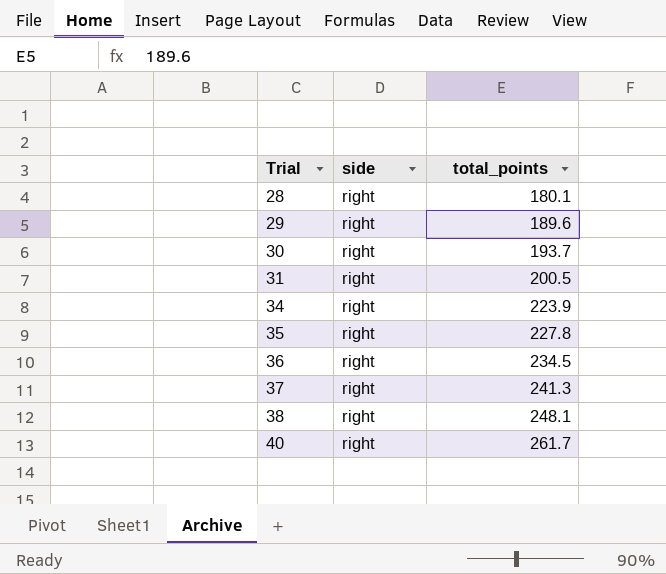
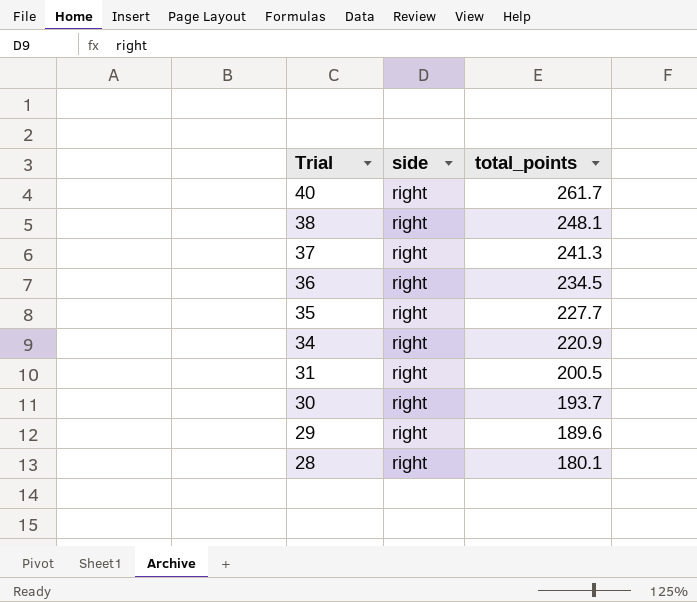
row order: Trial ascending -> Trial descending
35 | total_points: 227.8 -> 227.7
34 | total_points: 223.9 -> 220.9

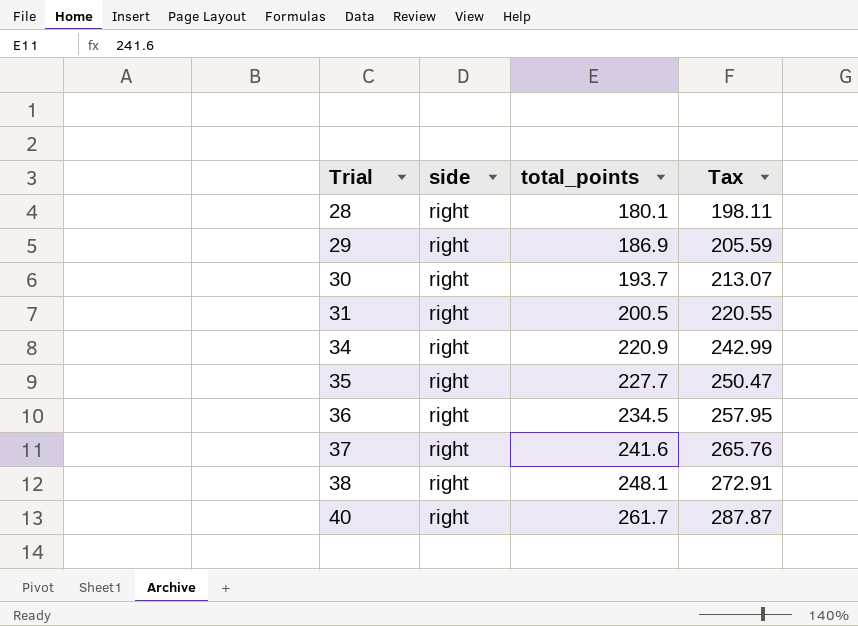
row order: Trial descending -> Trial ascending
column Tax | formula: none -> [total_points] * 1.1
29 | total_points: 189.6 -> 186.9
37 | total_points: 241.3 -> 241.6

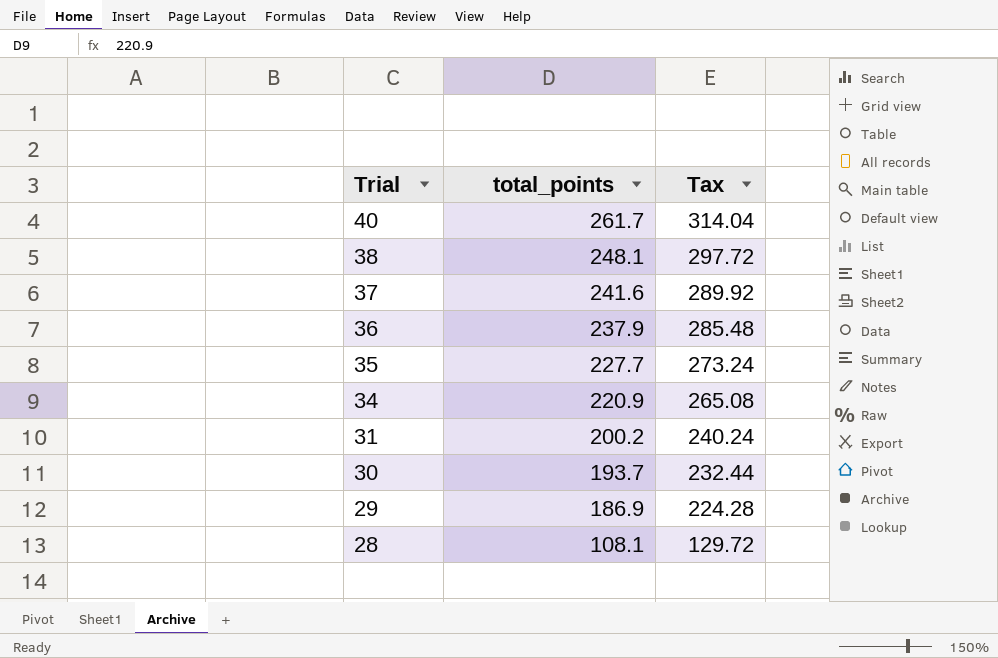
row order: Trial ascending -> Trial descending
column side | position: 2 -> none
column Tax | formula: [total_points] * 1.1 -> [total_points] * 1.2
36 | total_points: 234.5 -> 237.9
31 | total_points: 200.5 -> 200.2
28 | total_points: 180.1 -> 108.1

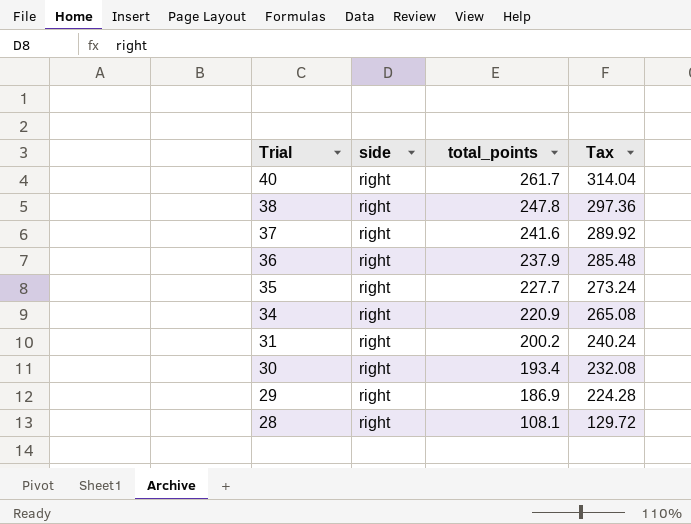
column side | position: none -> 2
38 | total_points: 248.1 -> 247.8
38 | Tax: 297.72 -> 297.36
30 | total_points: 193.7 -> 193.4
30 | Tax: 232.44 -> 232.08

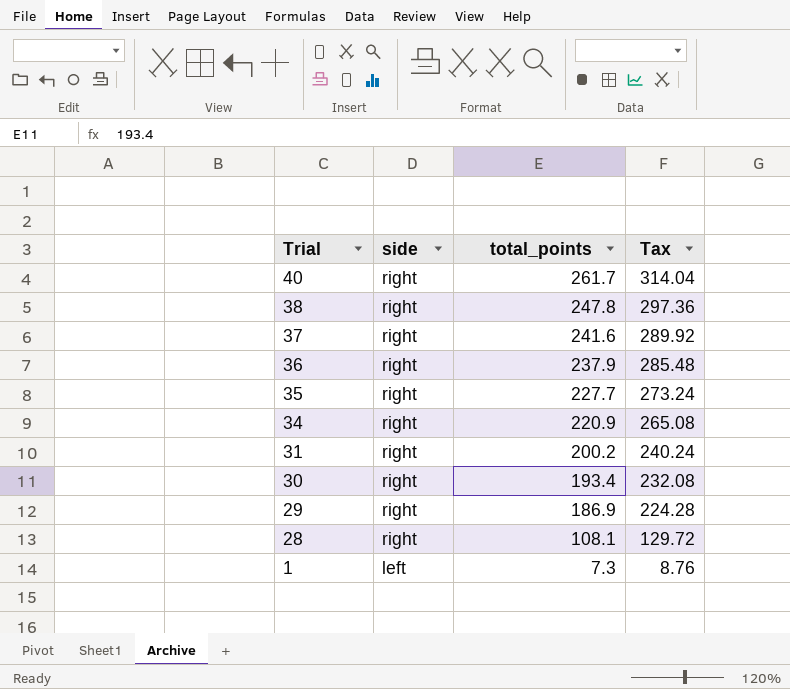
row 1: none -> left | 7.3 | 8.76

